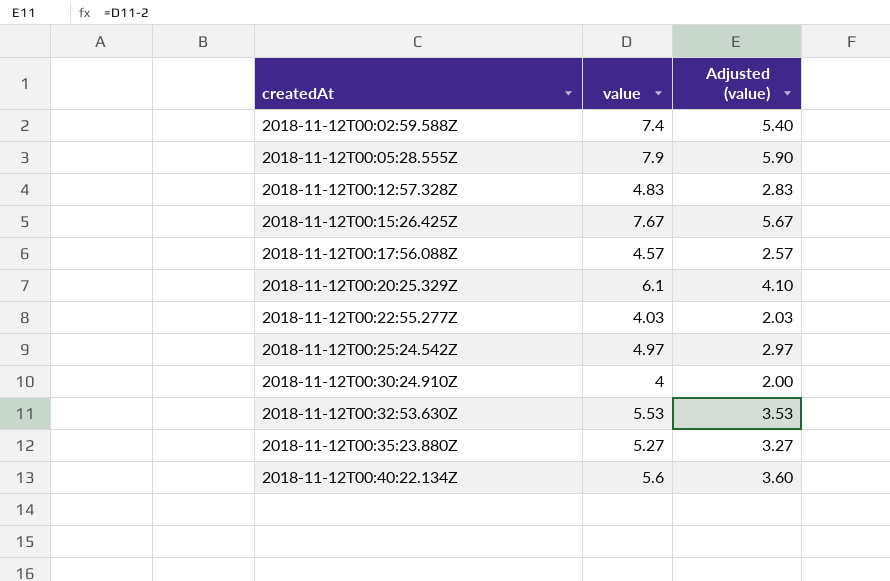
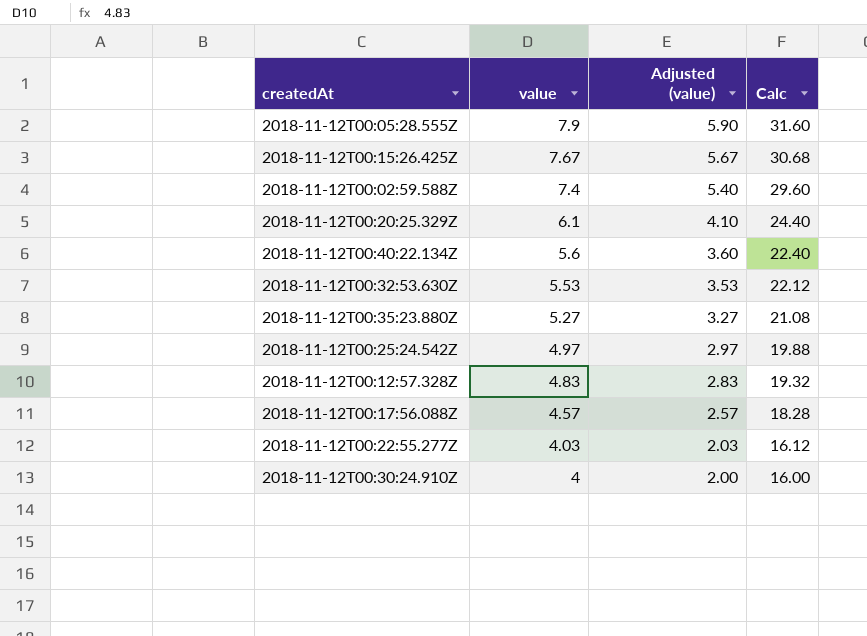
row order: createdAt ascending -> value descending
column Calc | formula: none -> [value] * 4

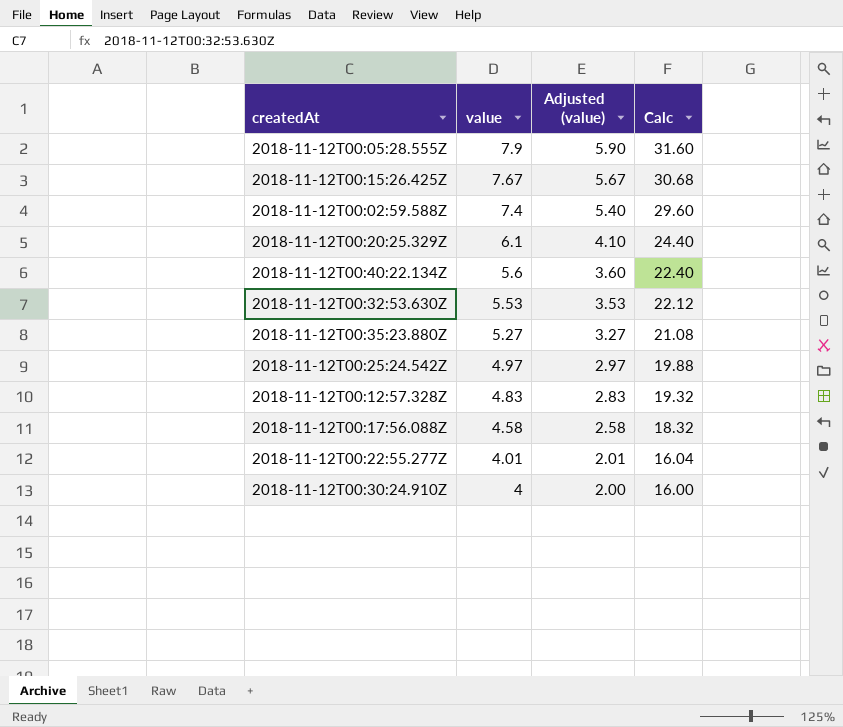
2018-11-12T00:17:56.088Z | value: 4.57 -> 4.58
2018-11-12T00:17:56.088Z | Adjusted (value): 2.57 -> 2.58
2018-11-12T00:17:56.088Z | Calc: 18.28 -> 18.32
2018-11-12T00:22:55.277Z | value: 4.03 -> 4.01
2018-11-12T00:22:55.277Z | Adjusted (value): 2.03 -> 2.01
2018-11-12T00:22:55.277Z | Calc: 16.12 -> 16.04

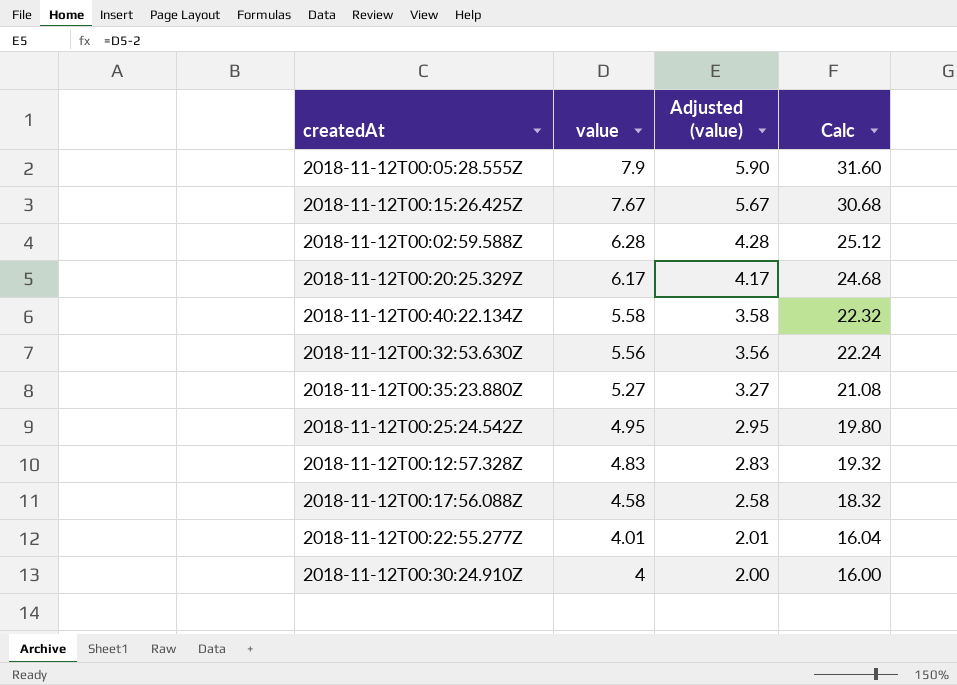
2018-11-12T00:02:59.588Z | value: 7.4 -> 6.28
2018-11-12T00:02:59.588Z | Adjusted (value): 5.40 -> 4.28
2018-11-12T00:02:59.588Z | Calc: 29.60 -> 25.12
2018-11-12T00:20:25.329Z | value: 6.1 -> 6.17
2018-11-12T00:20:25.329Z | Adjusted (value): 4.10 -> 4.17
2018-11-12T00:20:25.329Z | Calc: 24.40 -> 24.68
2018-11-12T00:40:22.134Z | value: 5.6 -> 5.58
2018-11-12T00:40:22.134Z | Adjusted (value): 3.60 -> 3.58
2018-11-12T00:40:22.134Z | Calc: 22.40 -> 22.32
2018-11-12T00:32:53.630Z | value: 5.53 -> 5.56
2018-11-12T00:32:53.630Z | Adjusted (value): 3.53 -> 3.56
2018-11-12T00:32:53.630Z | Calc: 22.12 -> 22.24
2018-11-12T00:25:24.542Z | value: 4.97 -> 4.95
2018-11-12T00:25:24.542Z | Adjusted (value): 2.97 -> 2.95
2018-11-12T00:25:24.542Z | Calc: 19.88 -> 19.80

